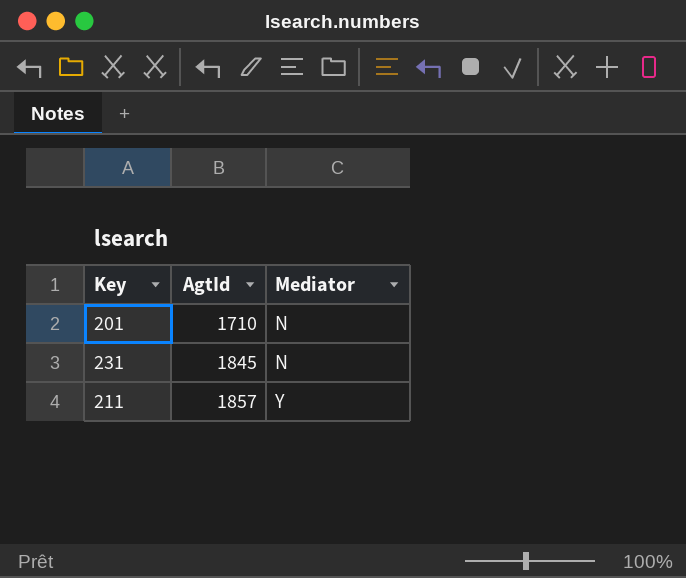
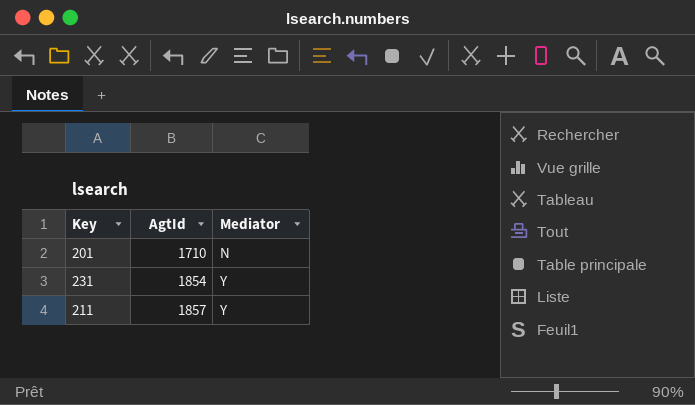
231 | AgtId: 1845 -> 1854
231 | Mediator: N -> Y

